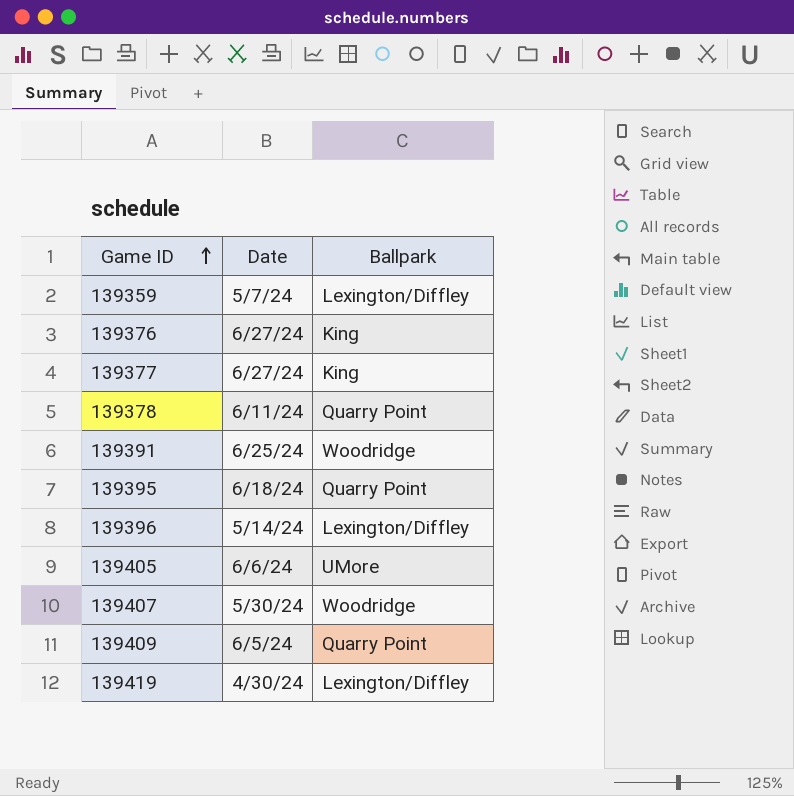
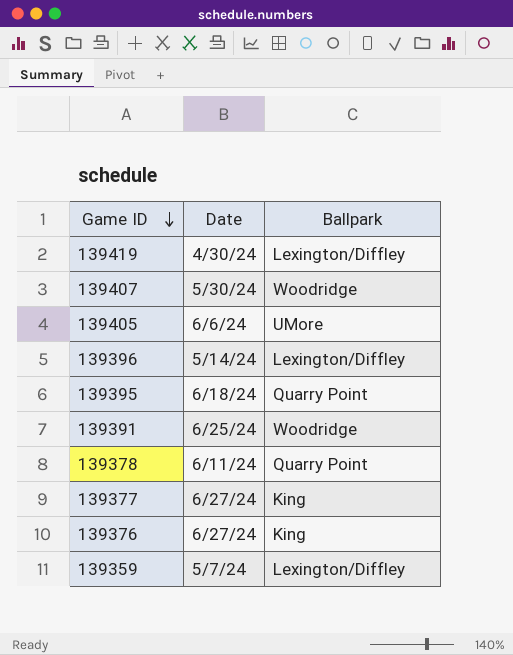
row order: Game ID ascending -> Game ID descending
row 139409: 6/5/24 | Quarry Point -> none

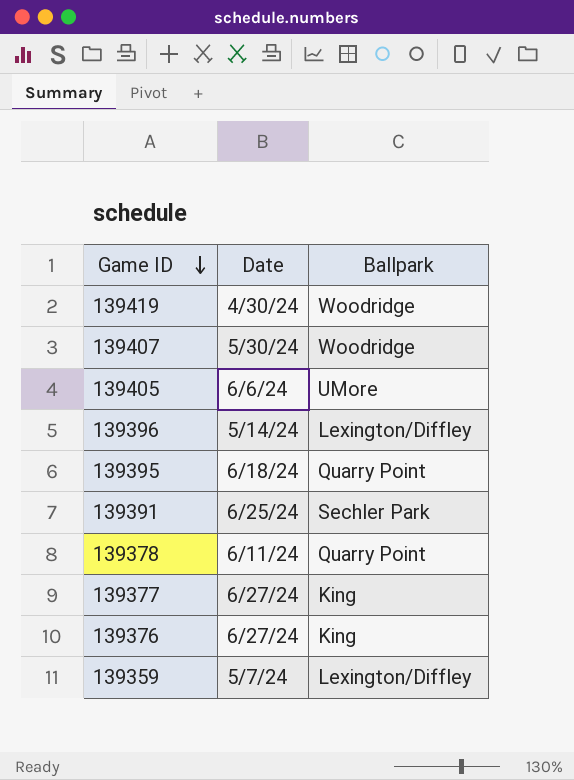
139419 | Ballpark: Lexington/Diffley -> Woodridge
139391 | Ballpark: Woodridge -> Sechler Park

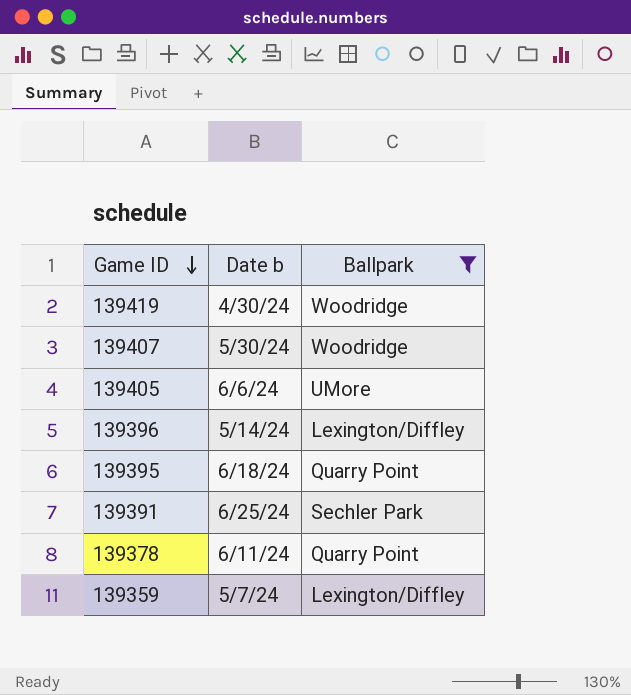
filter: none -> Ballpark != King
column name: Date -> Date b

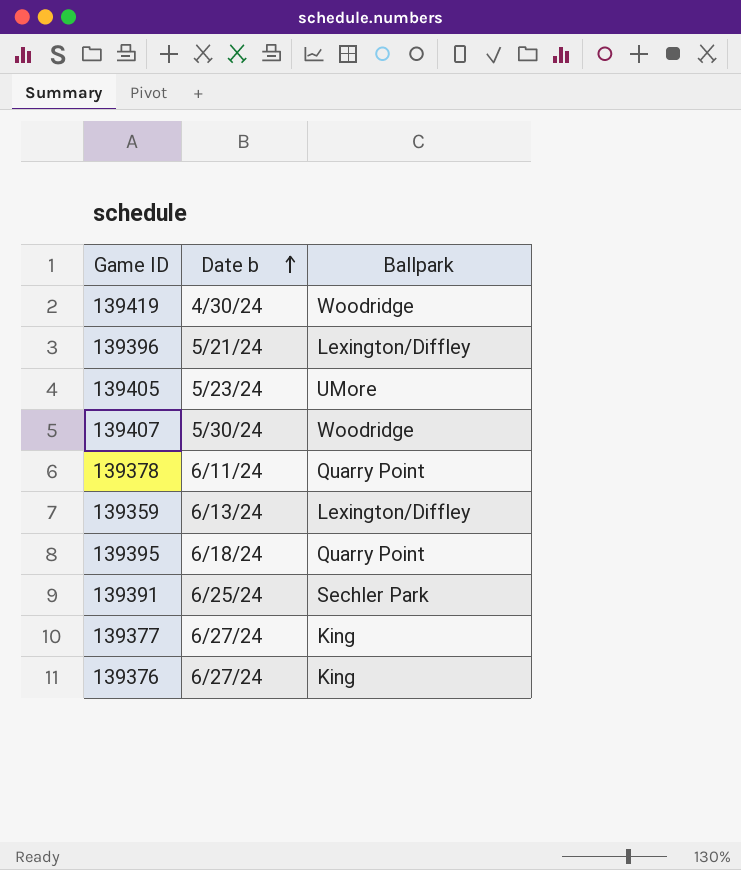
filter: Ballpark != King -> none
row order: Game ID descending -> Date b ascending
139396 | Date b: 5/14/24 -> 5/21/24
139405 | Date b: 6/6/24 -> 5/23/24
139359 | Date b: 5/7/24 -> 6/13/24

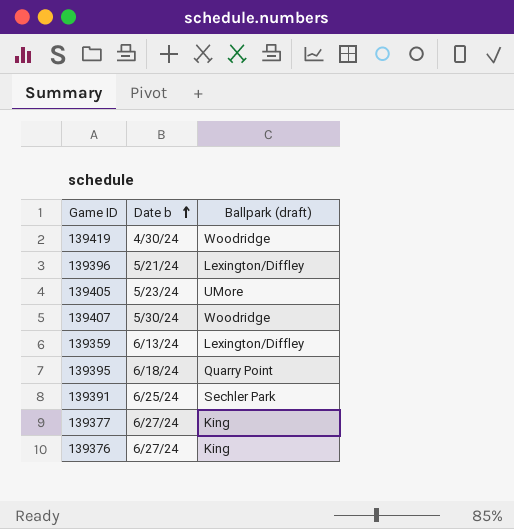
column name: Ballpark -> Ballpark (draft)
row 139378: 6/11/24 | Quarry Point -> none

